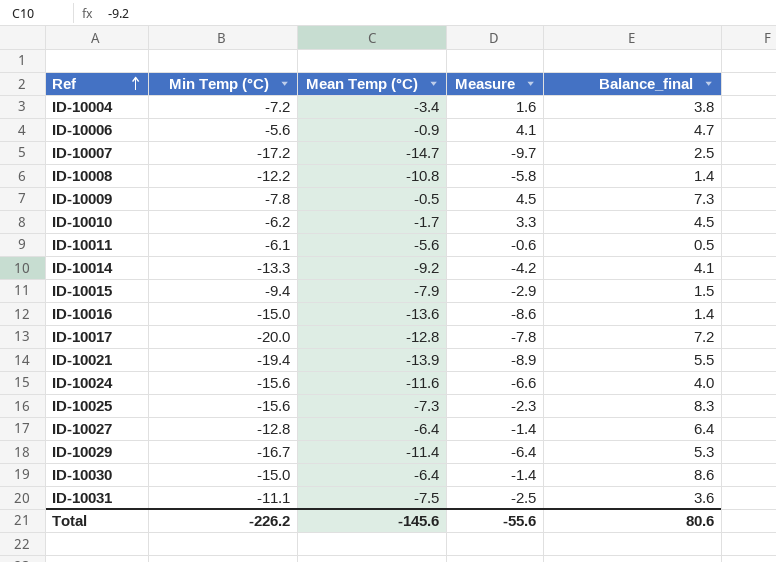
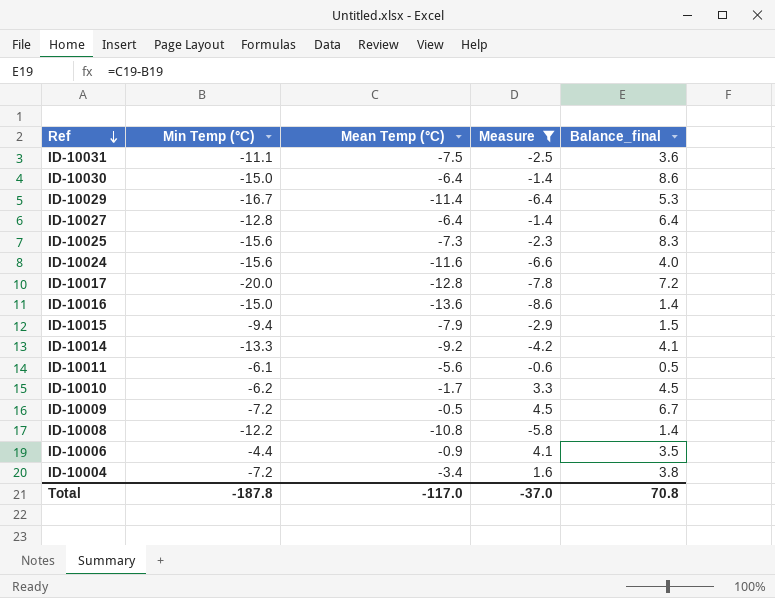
filter: none -> Measure >= -8.6
row order: Ref ascending -> Ref descending
ID-10009 | Min Temp (°C): -7.8 -> -7.2
ID-10009 | Balance_final: 7.3 -> 6.7
ID-10006 | Min Temp (°C): -5.6 -> -4.4
ID-10006 | Balance_final: 4.7 -> 3.5
Total | Min Temp (°C): -226.2 -> -187.8
Total | Mean Temp (°C): -145.6 -> -117.0
Total | Measure: -55.6 -> -37.0
Total | Balance_final: 80.6 -> 70.8

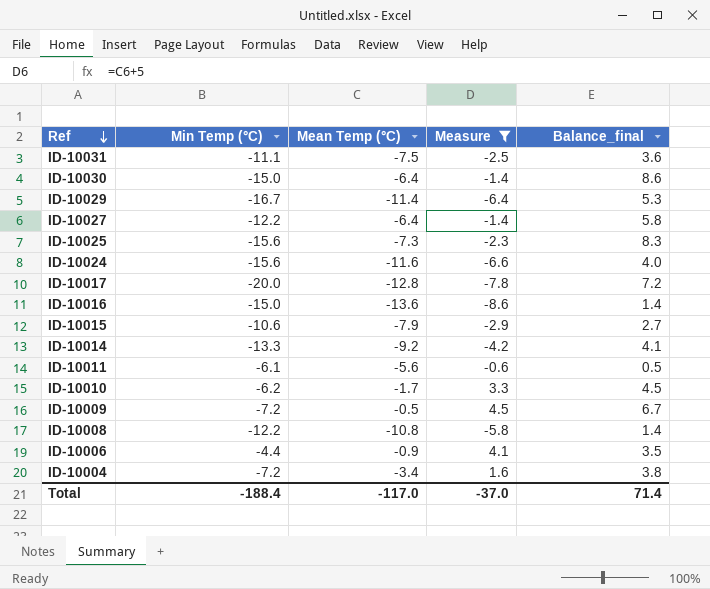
ID-10027 | Min Temp (°C): -12.8 -> -12.2
ID-10027 | Balance_final: 6.4 -> 5.8
ID-10015 | Min Temp (°C): -9.4 -> -10.6
ID-10015 | Balance_final: 1.5 -> 2.7
Total | Min Temp (°C): -187.8 -> -188.4
Total | Balance_final: 70.8 -> 71.4

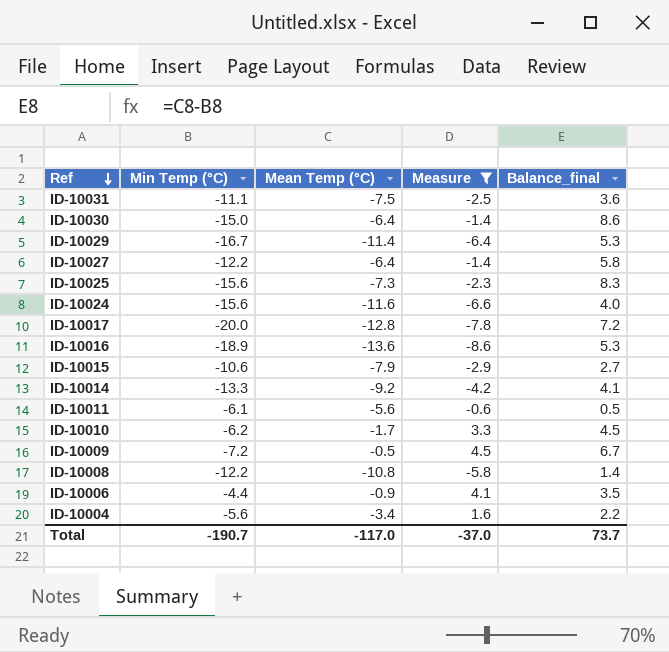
ID-10016 | Min Temp (°C): -15.0 -> -18.9
ID-10016 | Balance_final: 1.4 -> 5.3
ID-10004 | Min Temp (°C): -7.2 -> -5.6
ID-10004 | Balance_final: 3.8 -> 2.2
Total | Min Temp (°C): -188.4 -> -190.7
Total | Balance_final: 71.4 -> 73.7

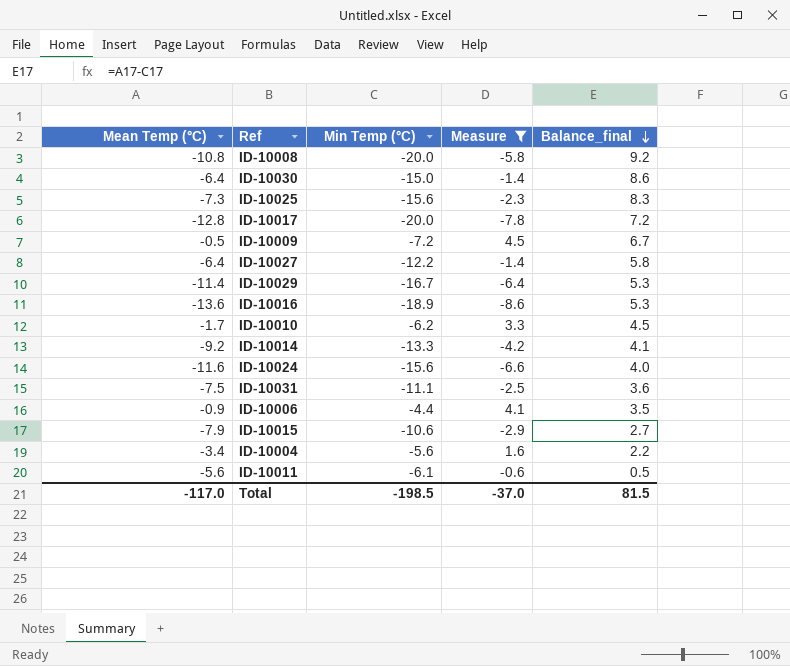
row order: Ref descending -> Balance_final descending
column Mean Temp (°C) | position: 3 -> 1
ID-10008 | Min Temp (°C): -12.2 -> -20.0
ID-10008 | Balance_final: 1.4 -> 9.2
Total | Min Temp (°C): -190.7 -> -198.5
Total | Balance_final: 73.7 -> 81.5

